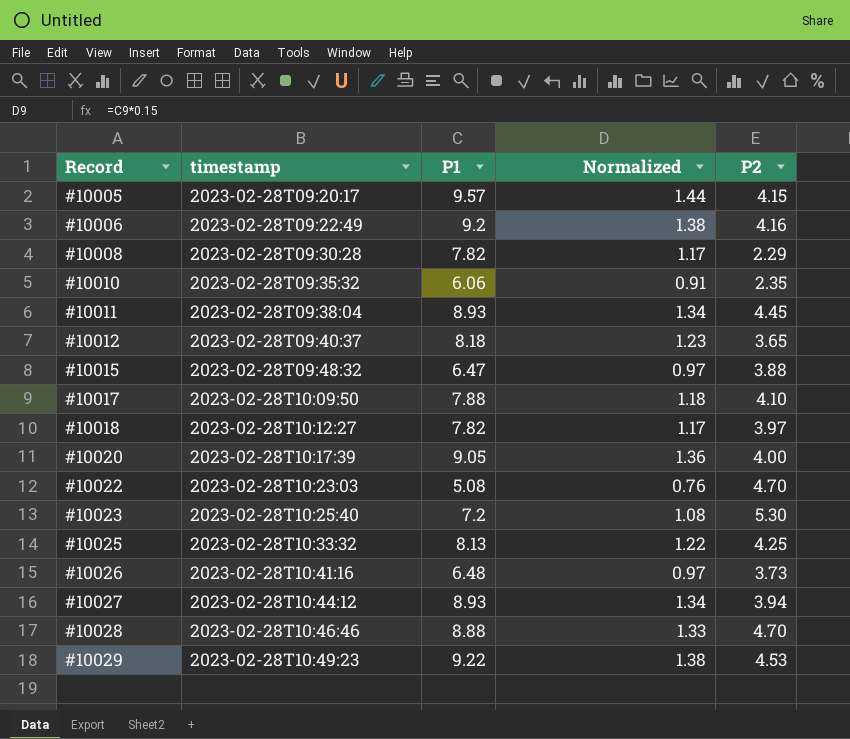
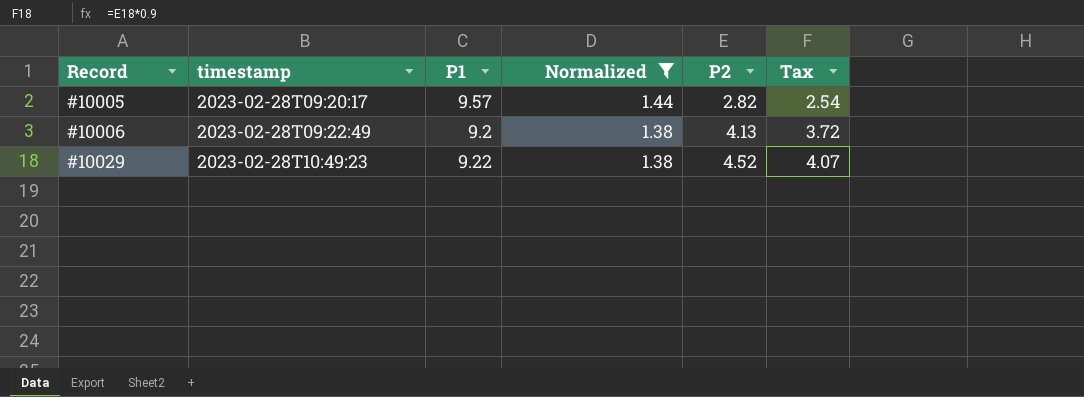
filter: none -> Normalized >= 1.38
column Tax | formula: none -> [P2] * 0.9
#10005 | P2: 4.15 -> 2.82
#10006 | P2: 4.16 -> 4.13
#10029 | P2: 4.53 -> 4.52

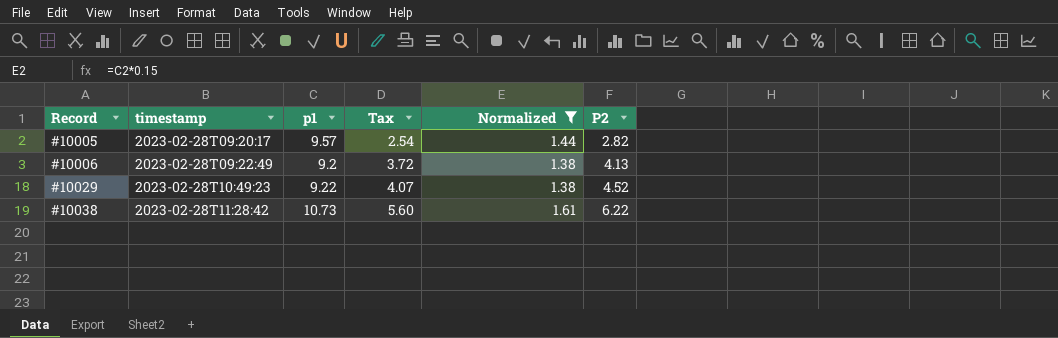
column name: P1 -> p1
column Tax | position: 6 -> 4
row #10038: none -> 2023-02-28T11:28:42 | 10.73 | 5.60 | 1.61 | 6.22

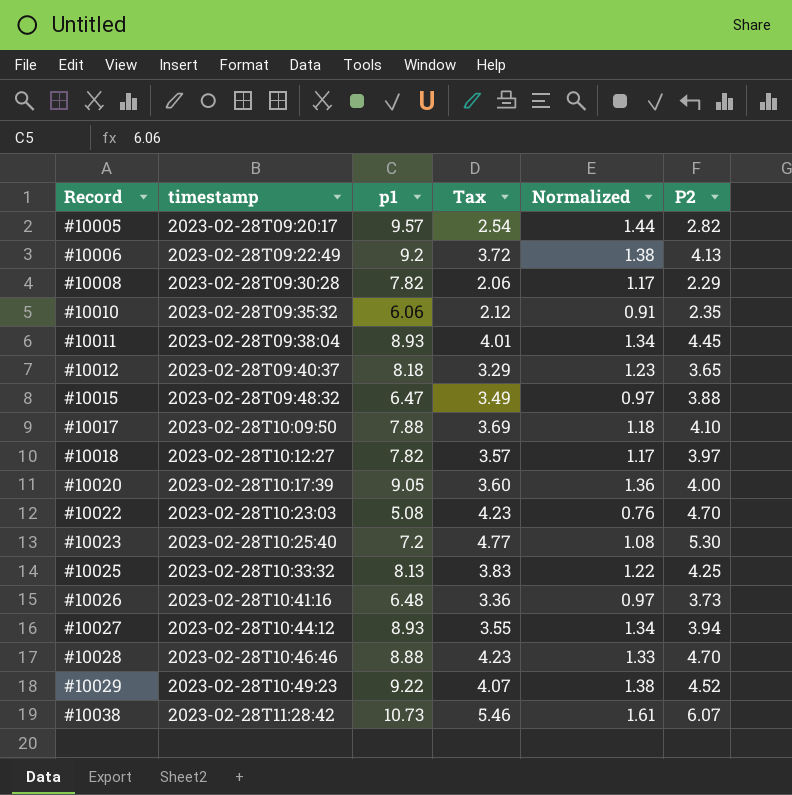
filter: Normalized >= 1.38 -> none
#10038 | Tax: 5.60 -> 5.46
#10038 | P2: 6.22 -> 6.07

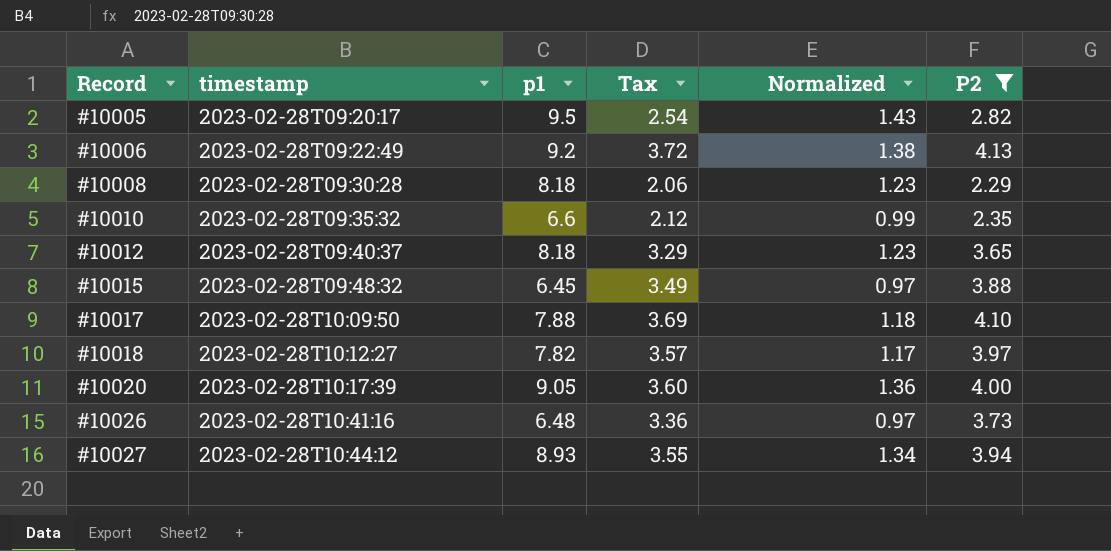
filter: none -> P2 <= 4.13
#10005 | p1: 9.57 -> 9.5
#10005 | Normalized: 1.44 -> 1.43
#10008 | p1: 7.82 -> 8.18
#10008 | Normalized: 1.17 -> 1.23
#10010 | p1: 6.06 -> 6.6
#10010 | Normalized: 0.91 -> 0.99
#10015 | p1: 6.47 -> 6.45

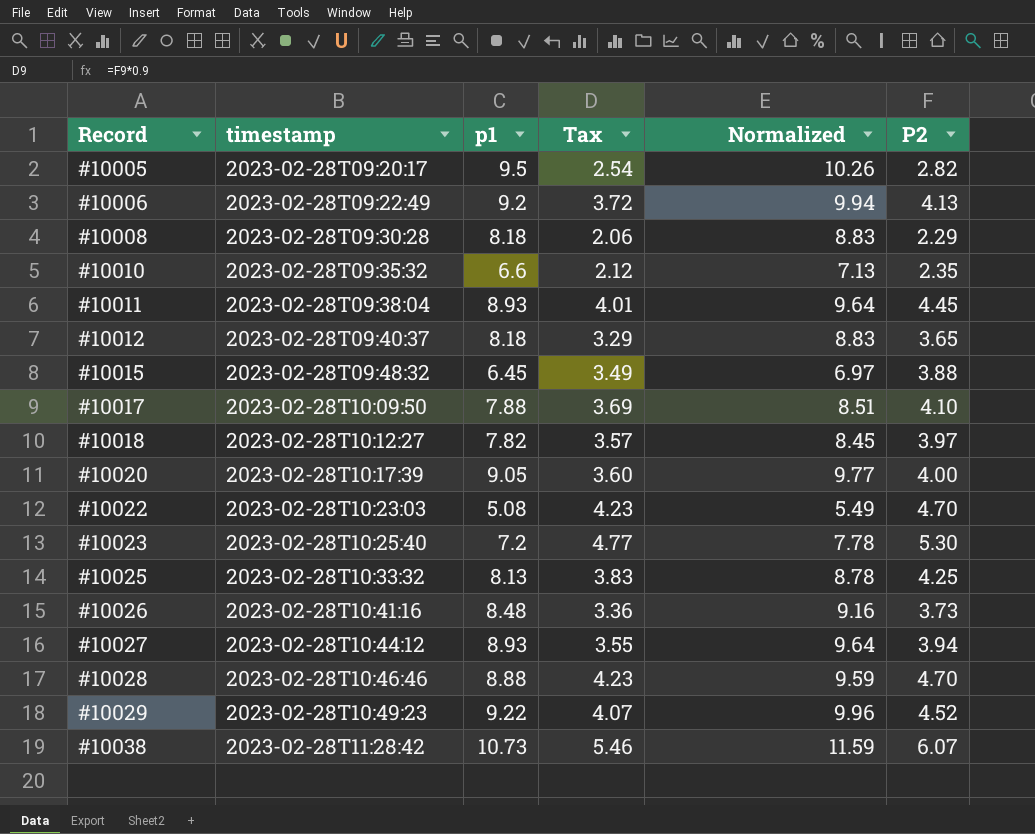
filter: P2 <= 4.13 -> none
column Normalized | formula: [p1] * 0.15 -> [p1] * 1.08
#10026 | p1: 6.48 -> 8.48

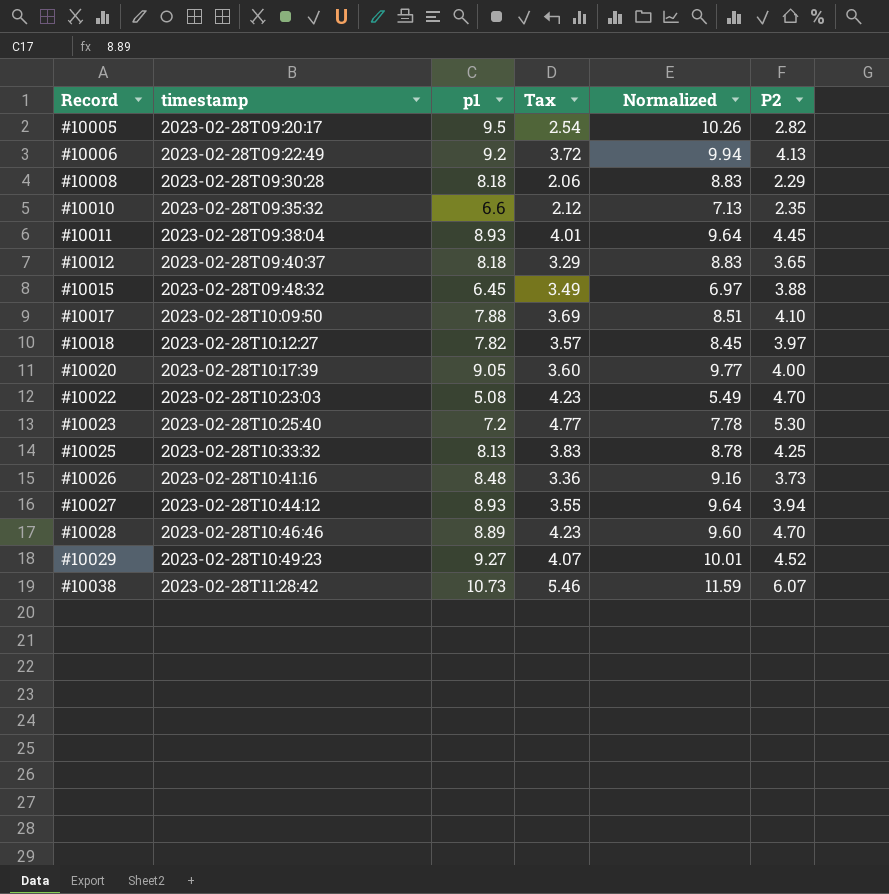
#10028 | p1: 8.88 -> 8.89
#10028 | Normalized: 9.59 -> 9.60
#10029 | p1: 9.22 -> 9.27
#10029 | Normalized: 9.96 -> 10.01

